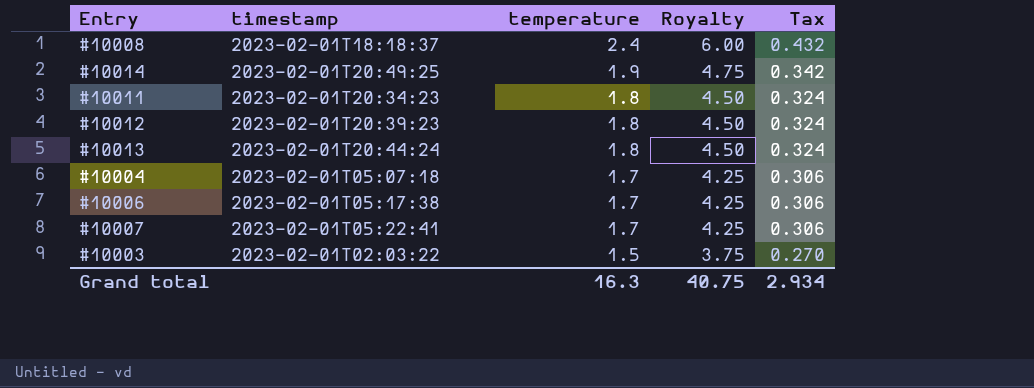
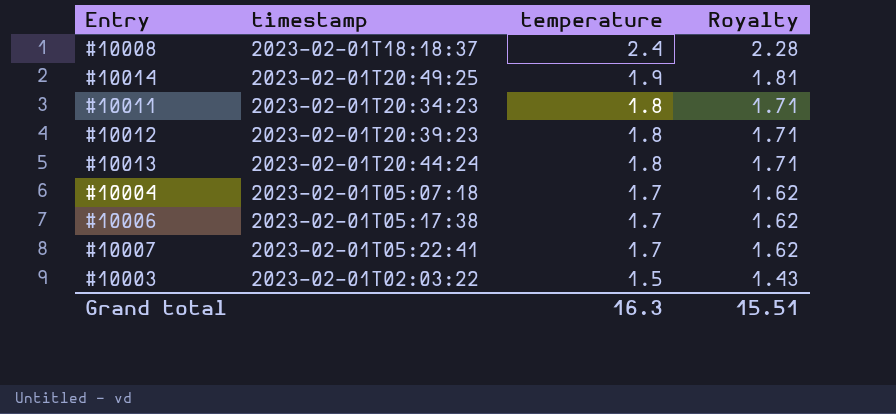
column Tax | formula: [temperature] * 0.18 -> none
column Royalty | formula: [temperature] * 2.5 -> [temperature] * 0.95
Grand total | Royalty: 40.75 -> 15.51

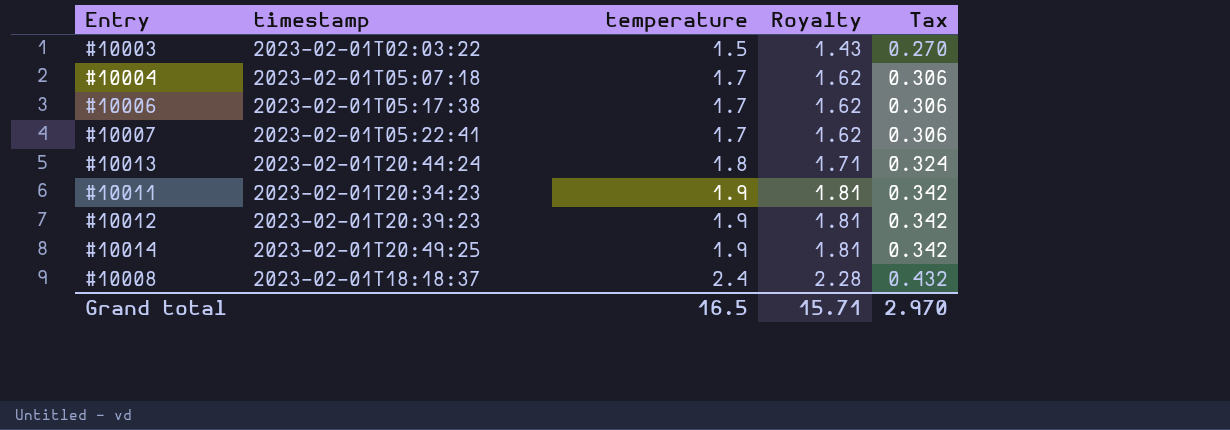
row order: temperature descending -> temperature ascending
column Tax | formula: none -> [temperature] * 0.18
#10011 | temperature: 1.8 -> 1.9
#10011 | Royalty: 1.71 -> 1.81
#10012 | temperature: 1.8 -> 1.9
#10012 | Royalty: 1.71 -> 1.81
Grand total | temperature: 16.3 -> 16.5
Grand total | Royalty: 15.51 -> 15.71

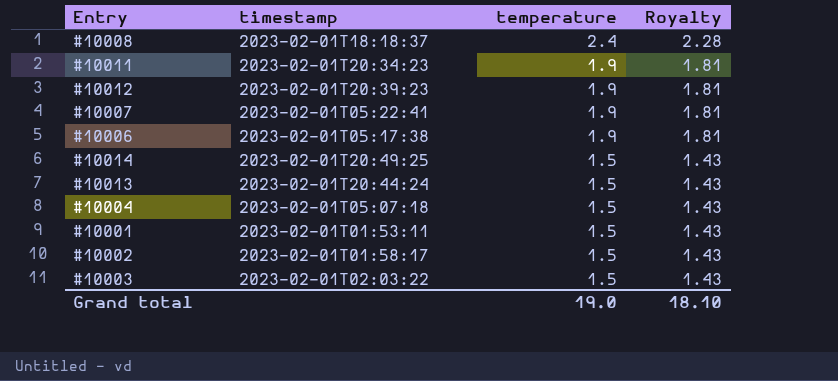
row order: temperature ascending -> temperature descending
column Tax | formula: [temperature] * 0.18 -> none
#10007 | temperature: 1.7 -> 1.9
#10007 | Royalty: 1.62 -> 1.81
#10006 | temperature: 1.7 -> 1.9
#10006 | Royalty: 1.62 -> 1.81
#10014 | temperature: 1.9 -> 1.5
#10014 | Royalty: 1.81 -> 1.43
#10013 | temperature: 1.8 -> 1.5
#10013 | Royalty: 1.71 -> 1.43
#10004 | temperature: 1.7 -> 1.5
#10004 | Royalty: 1.62 -> 1.43
row #10001: none -> 2023-02-01T01:53:11 | 1.5 | 1.43
row #10002: none -> 2023-02-01T01:58:17 | 1.5 | 1.43
Grand total | temperature: 16.5 -> 19.0
Grand total | Royalty: 15.71 -> 18.10

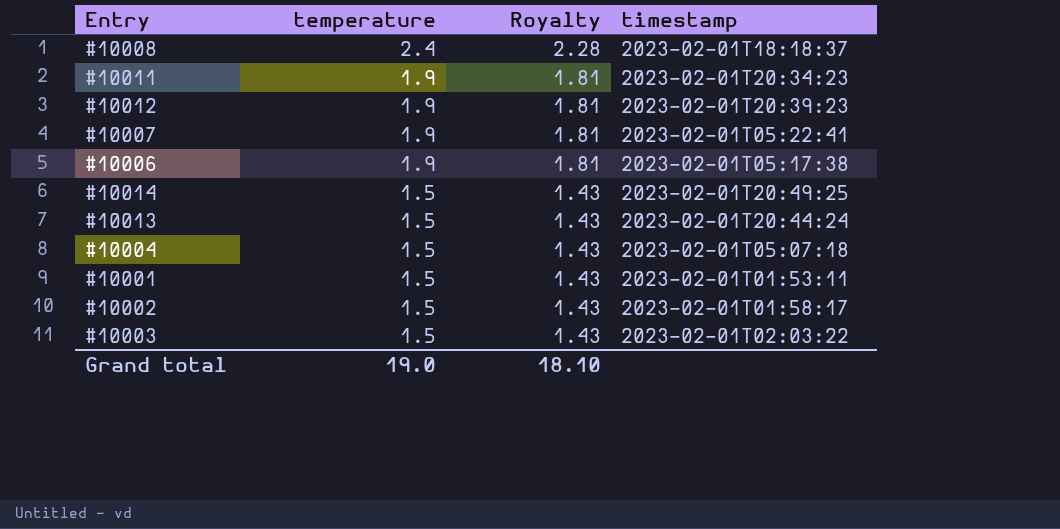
column timestamp | position: 2 -> 4

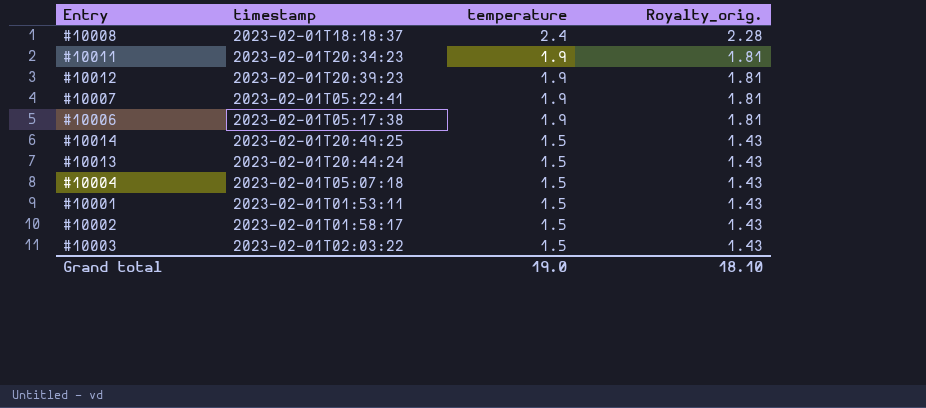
column timestamp | position: 4 -> 2
column name: Royalty -> Royalty_orig.

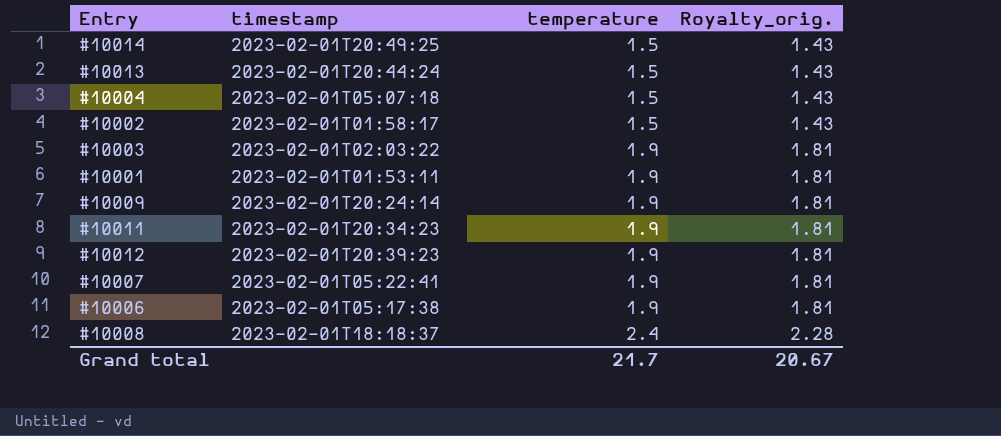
row order: temperature descending -> temperature ascending
#10003 | temperature: 1.5 -> 1.9
#10003 | Royalty_orig.: 1.43 -> 1.81
#10001 | temperature: 1.5 -> 1.9
#10001 | Royalty_orig.: 1.43 -> 1.81
row #10009: none -> 2023-02-01T20:24:14 | 1.9 | 1.81
Grand total | temperature: 19.0 -> 21.7
Grand total | Royalty_orig.: 18.10 -> 20.67

